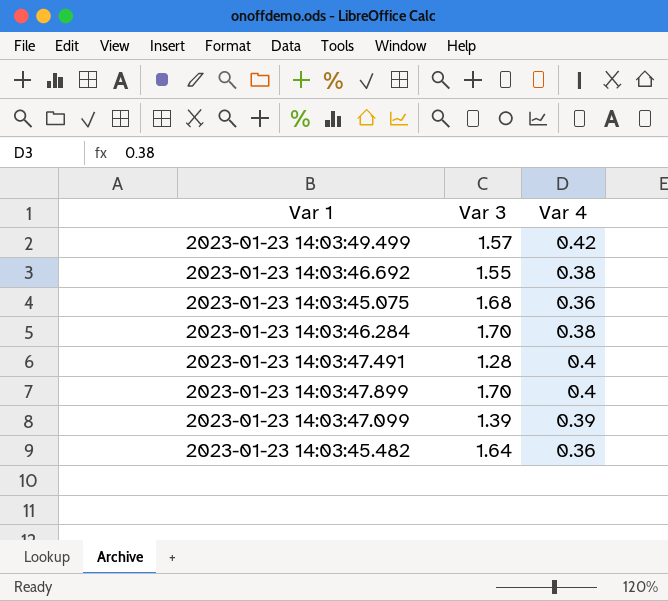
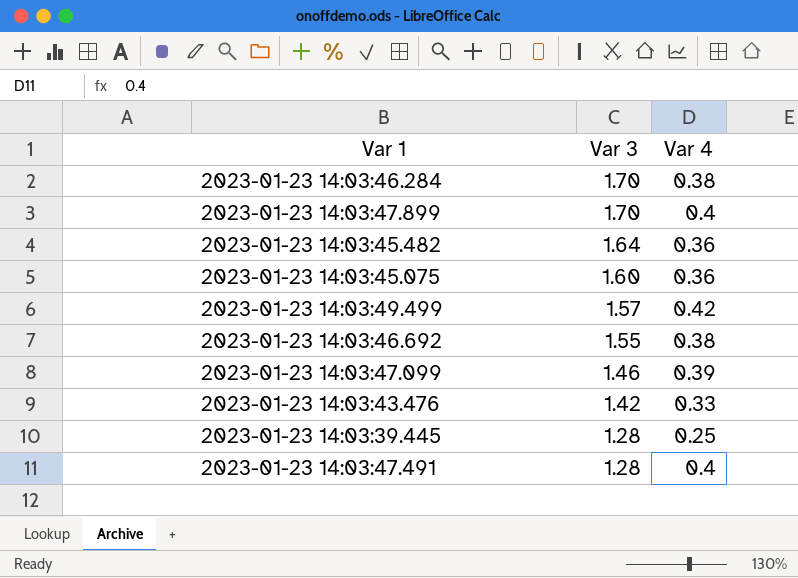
row order: none -> Var 3 descending
2023-01-23 14:03:45.075 | Var 3: 1.68 -> 1.60
2023-01-23 14:03:47.099 | Var 3: 1.39 -> 1.46
row 2023-01-23 14:03:43.476: none -> 1.42 | 0.33
row 2023-01-23 14:03:39.445: none -> 1.28 | 0.25

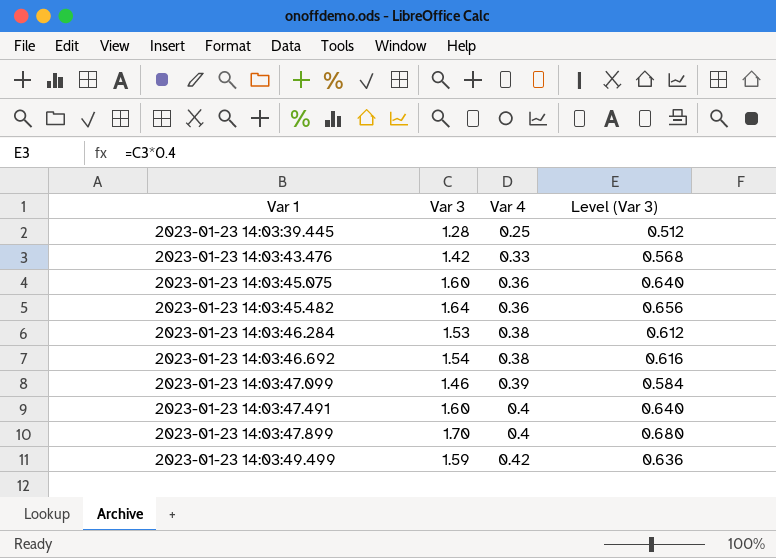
row order: Var 3 descending -> Var 1 ascending
column Level (Var 3) | formula: none -> [Var 3] * 0.4
2023-01-23 14:03:46.284 | Var 3: 1.70 -> 1.53
2023-01-23 14:03:46.692 | Var 3: 1.55 -> 1.54
2023-01-23 14:03:47.491 | Var 3: 1.28 -> 1.60
2023-01-23 14:03:49.499 | Var 3: 1.57 -> 1.59

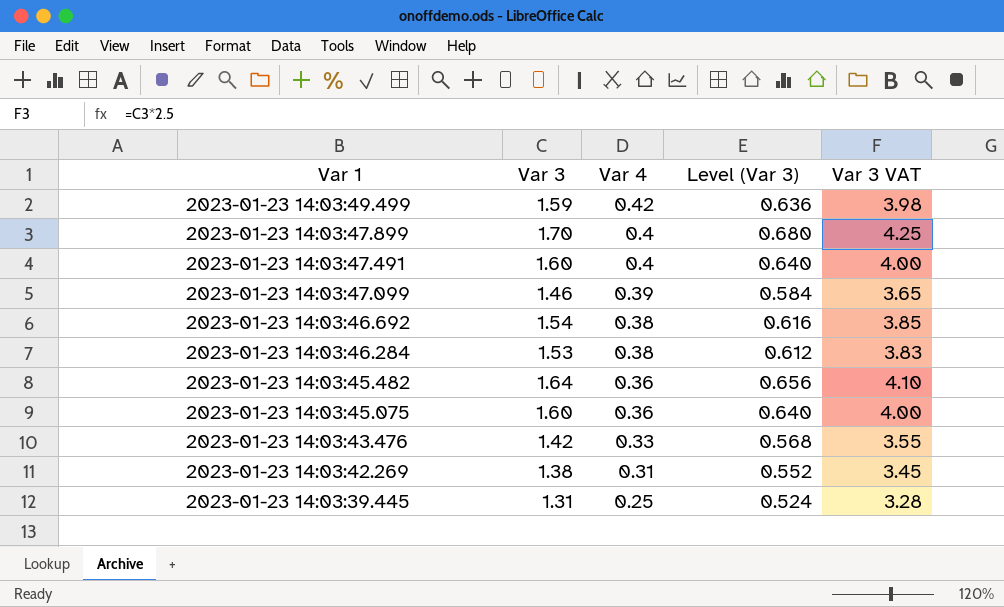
row order: Var 1 ascending -> Var 1 descending
column Var 3 VAT | formula: none -> [Var 3] * 2.5
row 2023-01-23 14:03:42.269: none -> 1.38 | 0.31 | 0.552 | 3.45
2023-01-23 14:03:39.445 | Var 3: 1.28 -> 1.31
2023-01-23 14:03:39.445 | Level (Var 3): 0.512 -> 0.524

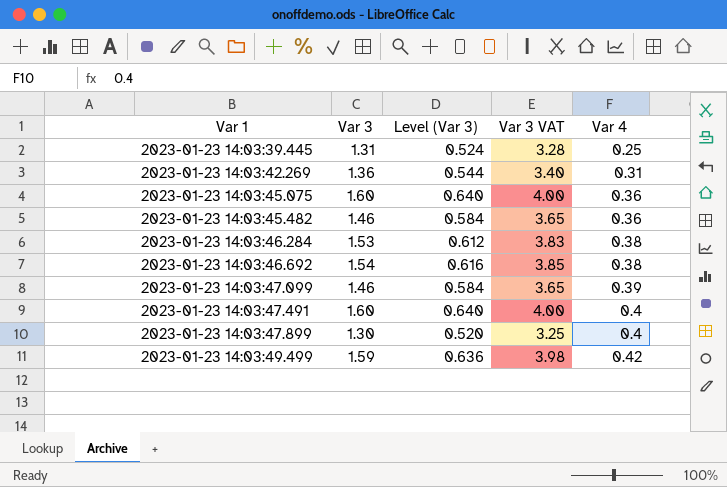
row order: Var 1 descending -> Var 1 ascending
column Var 4 | position: 3 -> 5
row 2023-01-23 14:03:43.476: 1.42 | 0.33 | 0.568 | 3.55 -> none
2023-01-23 14:03:42.269 | Var 3: 1.38 -> 1.36
2023-01-23 14:03:42.269 | Level (Var 3): 0.552 -> 0.544
2023-01-23 14:03:42.269 | Var 3 VAT: 3.45 -> 3.40
2023-01-23 14:03:45.482 | Var 3: 1.64 -> 1.46
2023-01-23 14:03:45.482 | Level (Var 3): 0.656 -> 0.584
2023-01-23 14:03:45.482 | Var 3 VAT: 4.10 -> 3.65
2023-01-23 14:03:47.899 | Var 3: 1.70 -> 1.30
2023-01-23 14:03:47.899 | Level (Var 3): 0.680 -> 0.520
2023-01-23 14:03:47.899 | Var 3 VAT: 4.25 -> 3.25

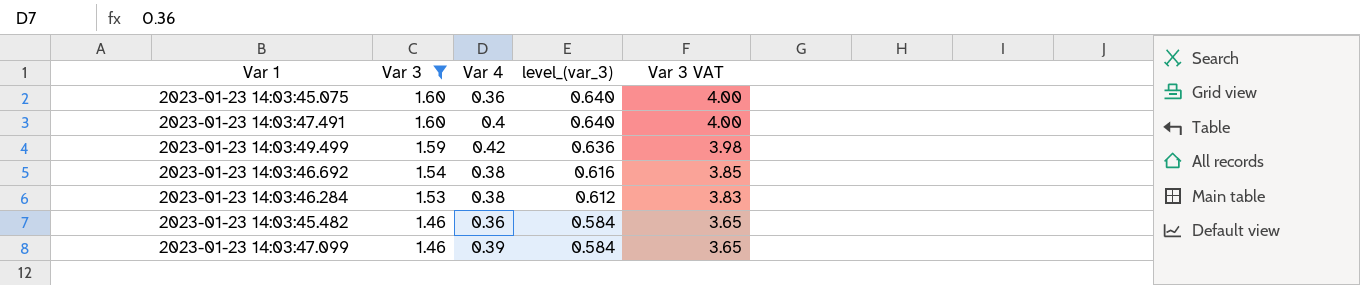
filter: none -> Var 3 >= 1.46
row order: Var 1 ascending -> Var 3 descending
column Var 4 | position: 5 -> 3
column name: Level (Var 3) -> level_(var_3)

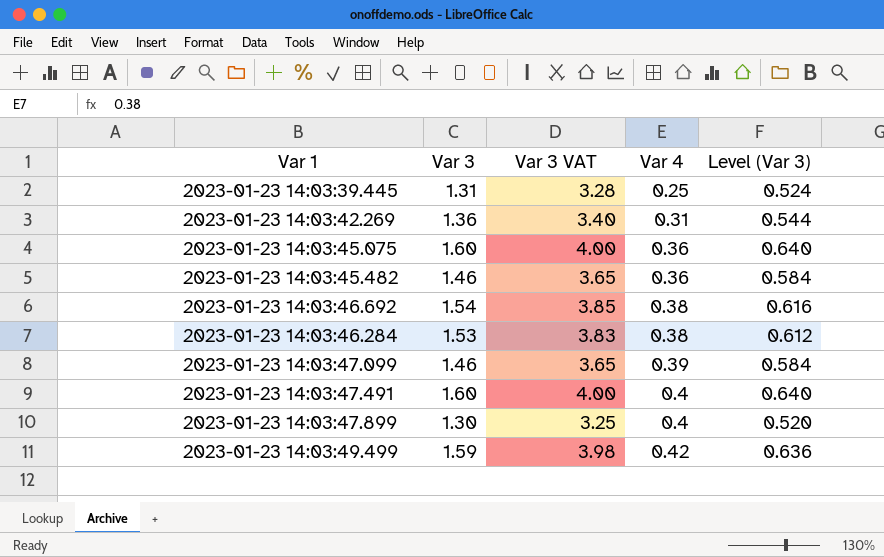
filter: Var 3 >= 1.46 -> none
row order: Var 3 descending -> Var 4 ascending
column Var 3 VAT | position: 5 -> 3
column name: level_(var_3) -> Level (Var 3)

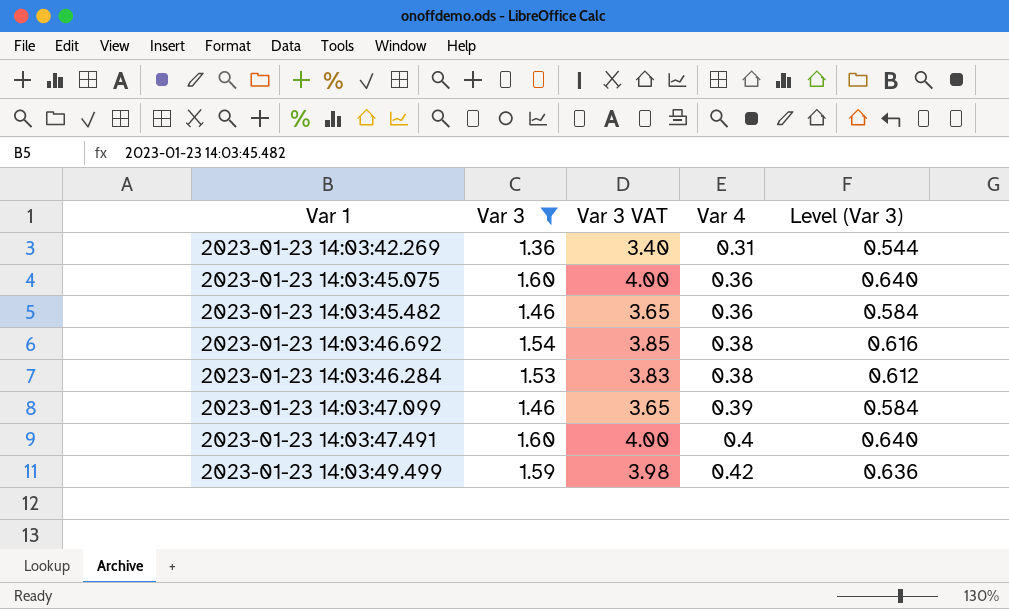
filter: none -> Var 3 >= 1.36

